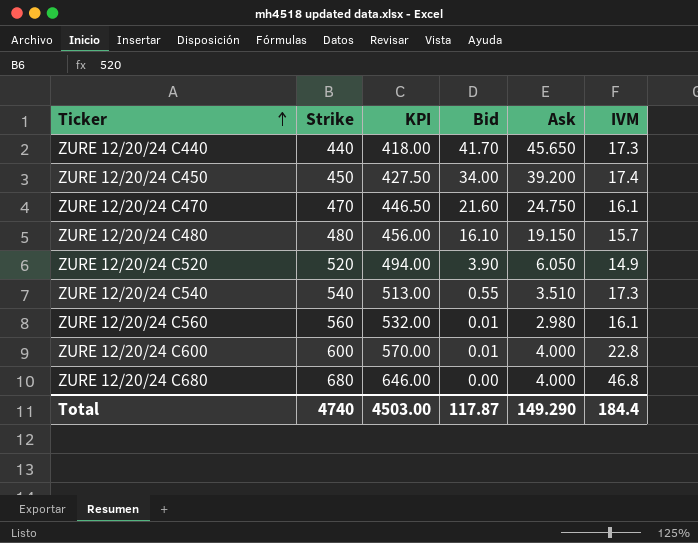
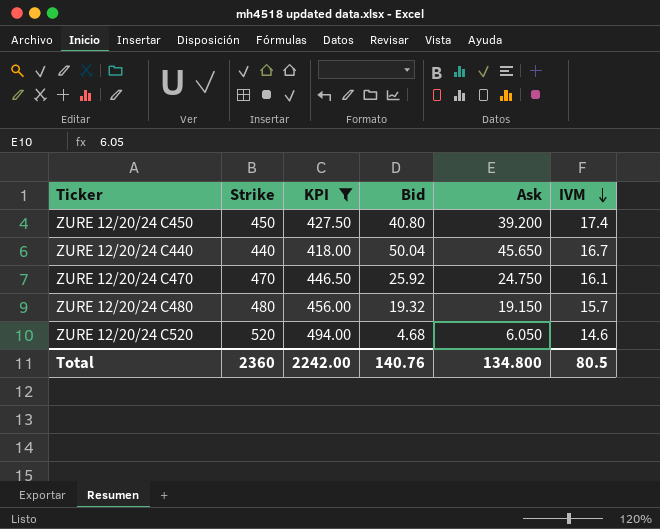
filter: none -> KPI <= 494.00
row order: Ticker ascending -> IVM descending
ZURE 12/20/24 C450 | Bid: 34.00 -> 40.80
ZURE 12/20/24 C440 | Bid: 41.70 -> 50.04
ZURE 12/20/24 C440 | IVM: 17.3 -> 16.7
ZURE 12/20/24 C470 | Bid: 21.60 -> 25.92
ZURE 12/20/24 C480 | Bid: 16.10 -> 19.32
ZURE 12/20/24 C520 | Bid: 3.90 -> 4.68
ZURE 12/20/24 C520 | IVM: 14.9 -> 14.6
Total | Strike: 4740 -> 2360
Total | KPI: 4503.00 -> 2242.00
Total | Bid: 117.87 -> 140.76
Total | Ask: 149.290 -> 134.800
Total | IVM: 184.4 -> 80.5

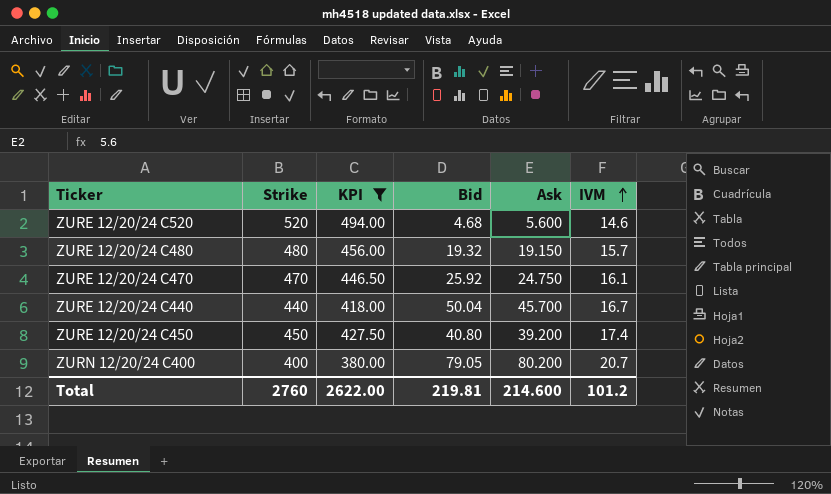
row order: IVM descending -> IVM ascending
ZURE 12/20/24 C520 | Ask: 6.050 -> 5.600
ZURE 12/20/24 C440 | Ask: 45.650 -> 45.700
row ZURN 12/20/24 C400: none -> 400 | 380.00 | 79.05 | 80.200 | 20.7
Total | Strike: 2360 -> 2760
Total | KPI: 2242.00 -> 2622.00
Total | Bid: 140.76 -> 219.81
Total | Ask: 134.800 -> 214.600
Total | IVM: 80.5 -> 101.2

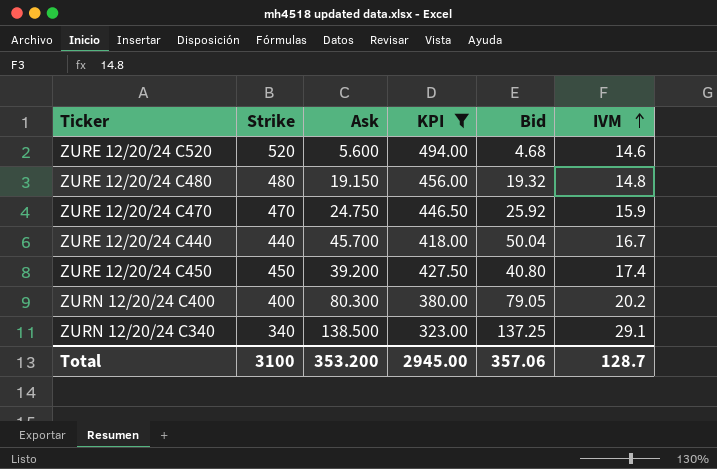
column Ask | position: 5 -> 3
ZURE 12/20/24 C480 | IVM: 15.7 -> 14.8
ZURE 12/20/24 C470 | IVM: 16.1 -> 15.9
ZURN 12/20/24 C400 | Ask: 80.200 -> 80.300
ZURN 12/20/24 C400 | IVM: 20.7 -> 20.2
row ZURN 12/20/24 C340: none -> 340 | 138.500 | 323.00 | 137.25 | 29.1
Total | Strike: 2760 -> 3100
Total | Ask: 214.600 -> 353.200
Total | KPI: 2622.00 -> 2945.00
Total | Bid: 219.81 -> 357.06
Total | IVM: 101.2 -> 128.7

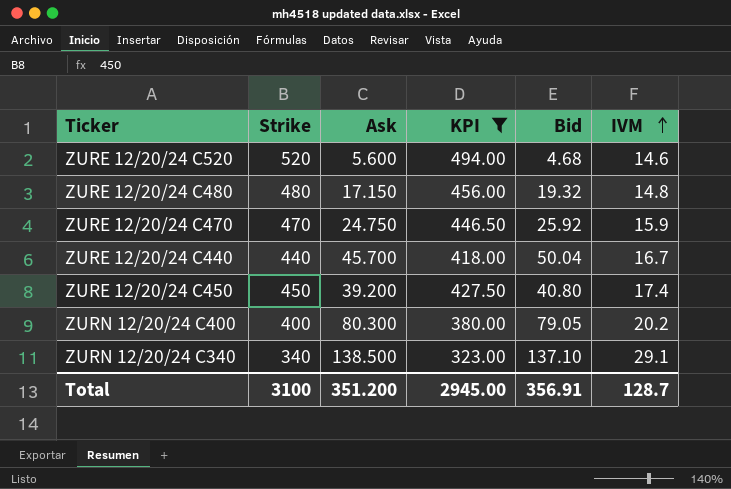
ZURE 12/20/24 C480 | Ask: 19.150 -> 17.150
ZURN 12/20/24 C340 | Bid: 137.25 -> 137.10
Total | Ask: 353.200 -> 351.200
Total | Bid: 357.06 -> 356.91

